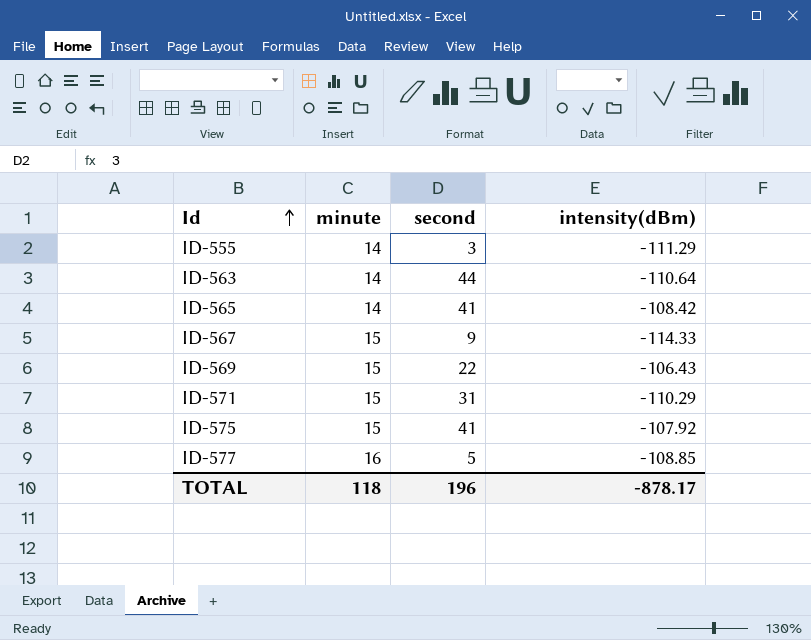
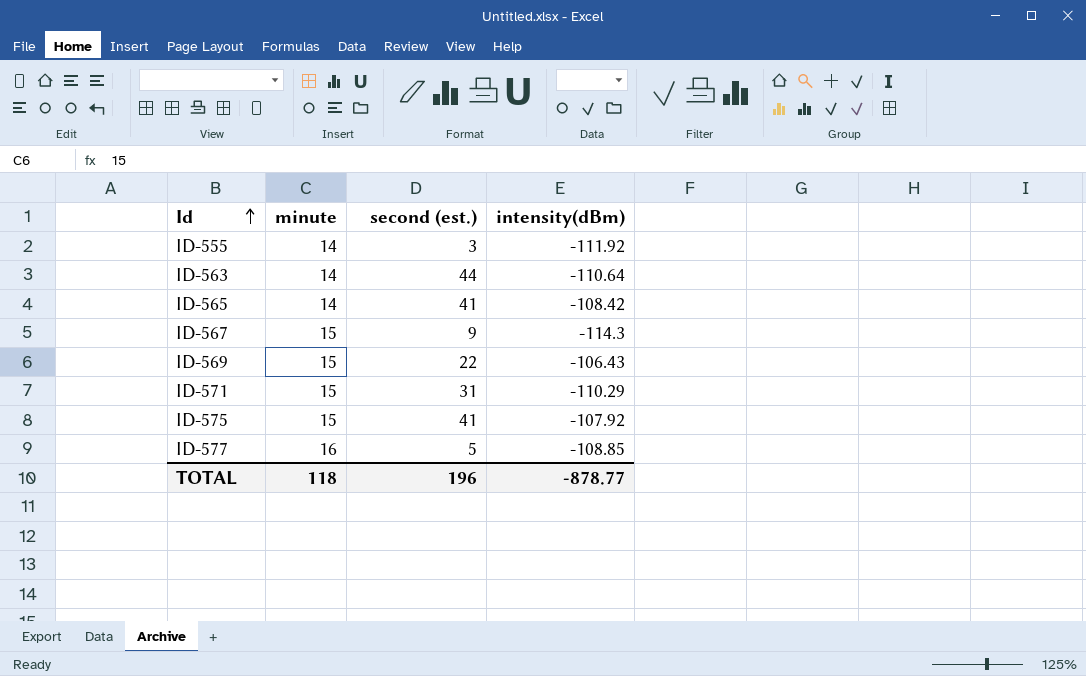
column name: second -> second (est.)
ID-555 | intensity(dBm): -111.29 -> -111.92
ID-567 | intensity(dBm): -114.33 -> -114.3
TOTAL | intensity(dBm): -878.17 -> -878.77

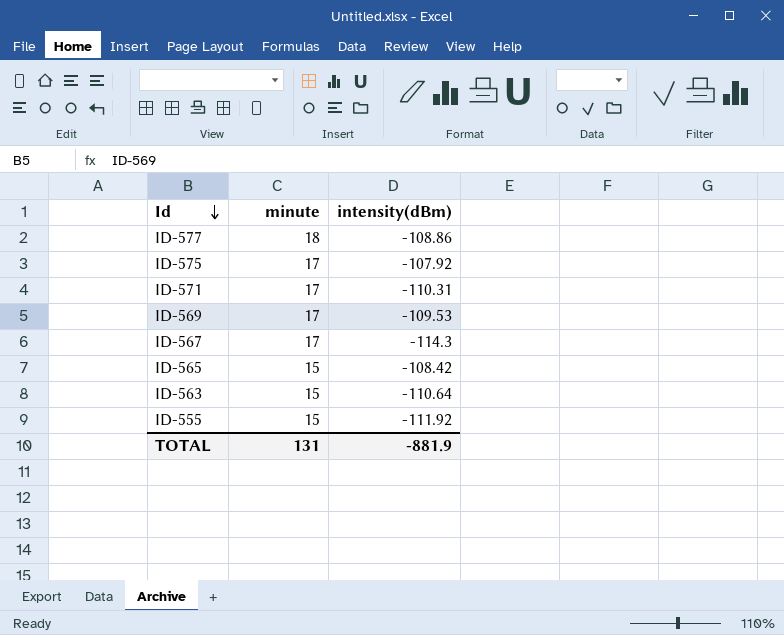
row order: Id ascending -> Id descending
column second (est.) | position: 3 -> none
ID-577 | minute: 16 -> 18
ID-577 | intensity(dBm): -108.85 -> -108.86
ID-575 | minute: 15 -> 17
ID-571 | minute: 15 -> 17
ID-571 | intensity(dBm): -110.29 -> -110.31
ID-569 | minute: 15 -> 17
ID-569 | intensity(dBm): -106.43 -> -109.53
ID-567 | minute: 15 -> 17
ID-565 | minute: 14 -> 15
ID-563 | minute: 14 -> 15
ID-555 | minute: 14 -> 15
TOTAL | minute: 118 -> 131
TOTAL | intensity(dBm): -878.77 -> -881.9

